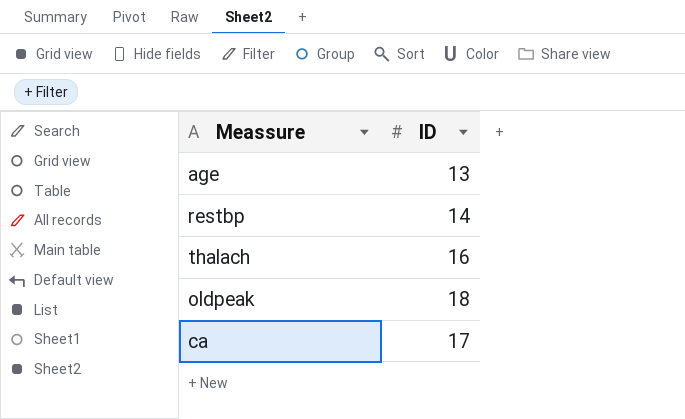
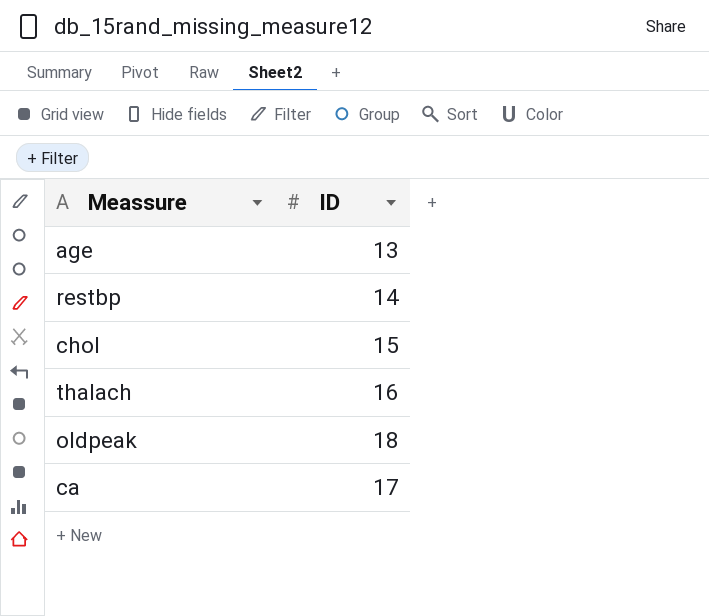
row chol: none -> 15

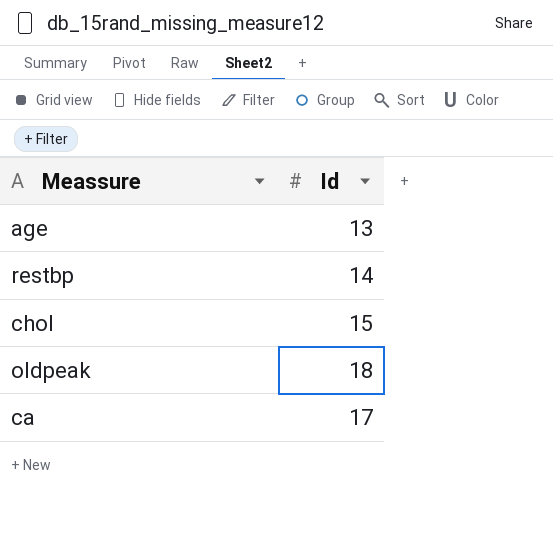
column name: ID -> Id
row thalach: 16 -> none

